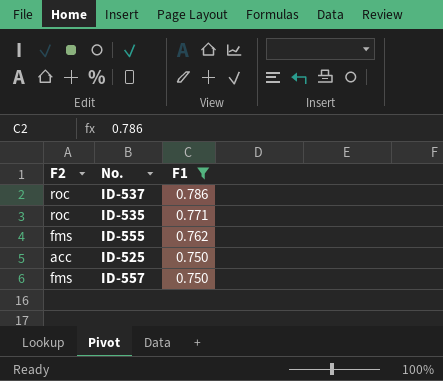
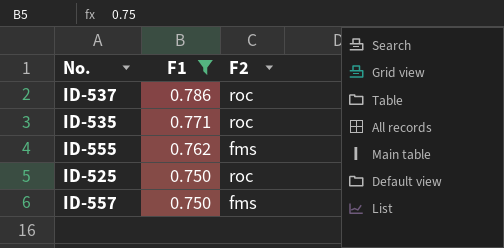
column F2 | position: 1 -> 3
ID-525 | F2: acc -> roc

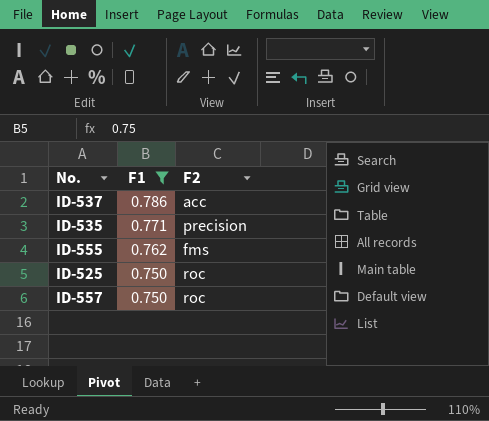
ID-537 | F2: roc -> acc
ID-535 | F2: roc -> precision
ID-557 | F2: fms -> roc

